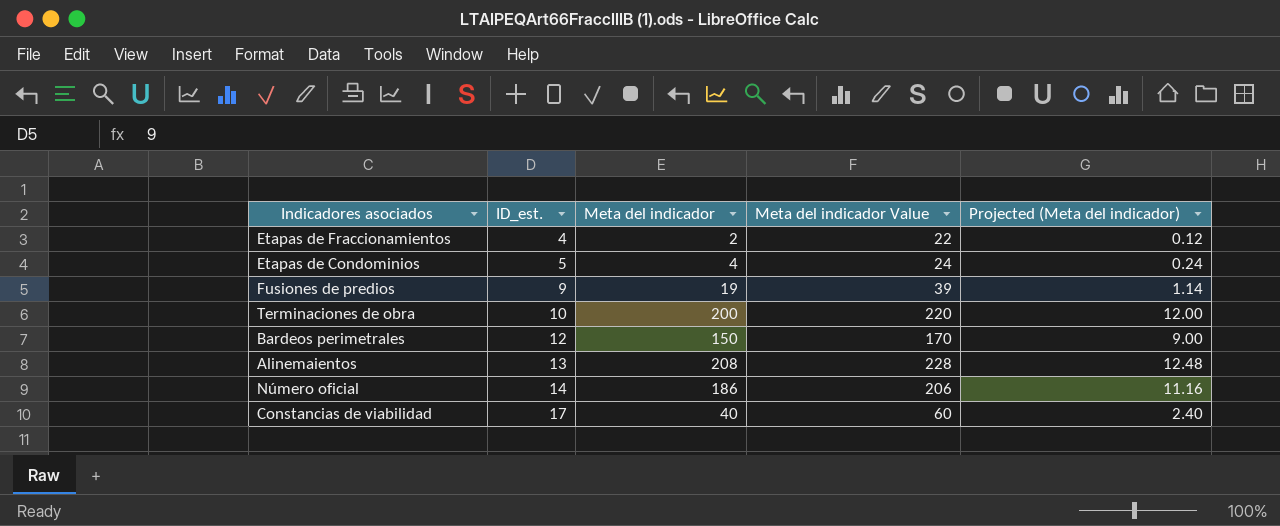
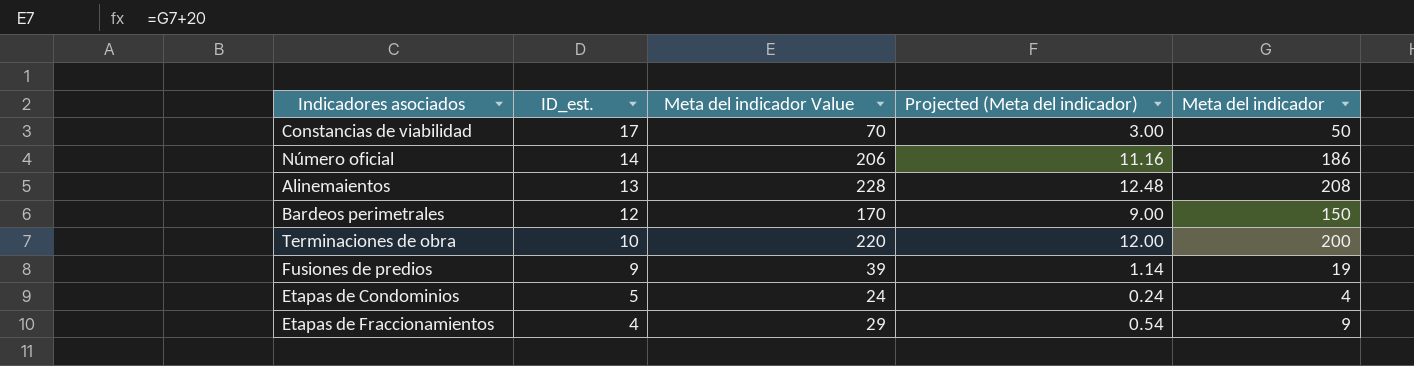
row order: ID_est. ascending -> ID_est. descending
column Meta del indicador | position: 3 -> 5
Constancias de viabilidad | Meta del indicador Value: 60 -> 70
Constancias de viabilidad | Projected (Meta del indicador): 2.40 -> 3.00
Constancias de viabilidad | Meta del indicador: 40 -> 50
Etapas de Fraccionamientos | Meta del indicador Value: 22 -> 29
Etapas de Fraccionamientos | Projected (Meta del indicador): 0.12 -> 0.54
Etapas de Fraccionamientos | Meta del indicador: 2 -> 9

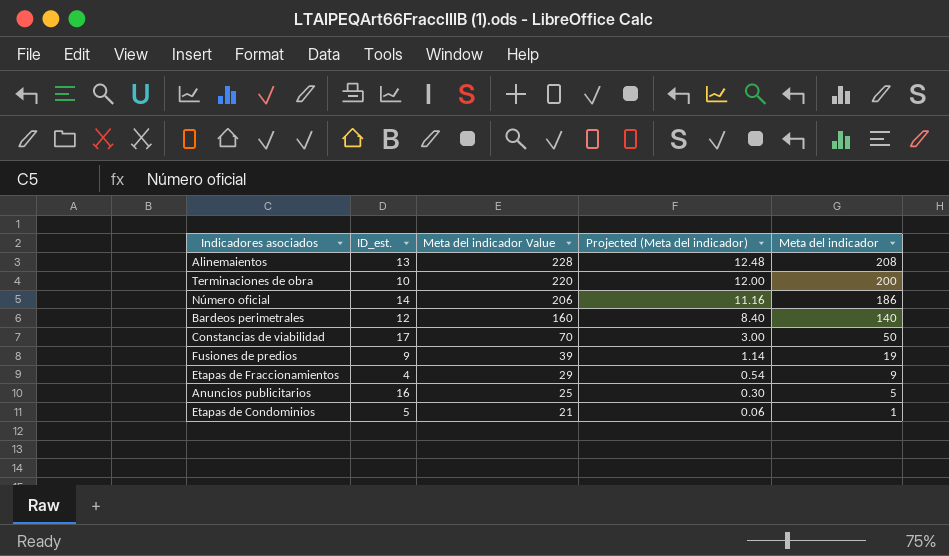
row order: ID_est. descending -> Meta del indicador Value descending
Bardeos perimetrales | Meta del indicador Value: 170 -> 160
Bardeos perimetrales | Projected (Meta del indicador): 9.00 -> 8.40
Bardeos perimetrales | Meta del indicador: 150 -> 140
row Anuncios publicitarios: none -> 16 | 25 | 0.30 | 5
Etapas de Condominios | Meta del indicador Value: 24 -> 21
Etapas de Condominios | Projected (Meta del indicador): 0.24 -> 0.06
Etapas de Condominios | Meta del indicador: 4 -> 1

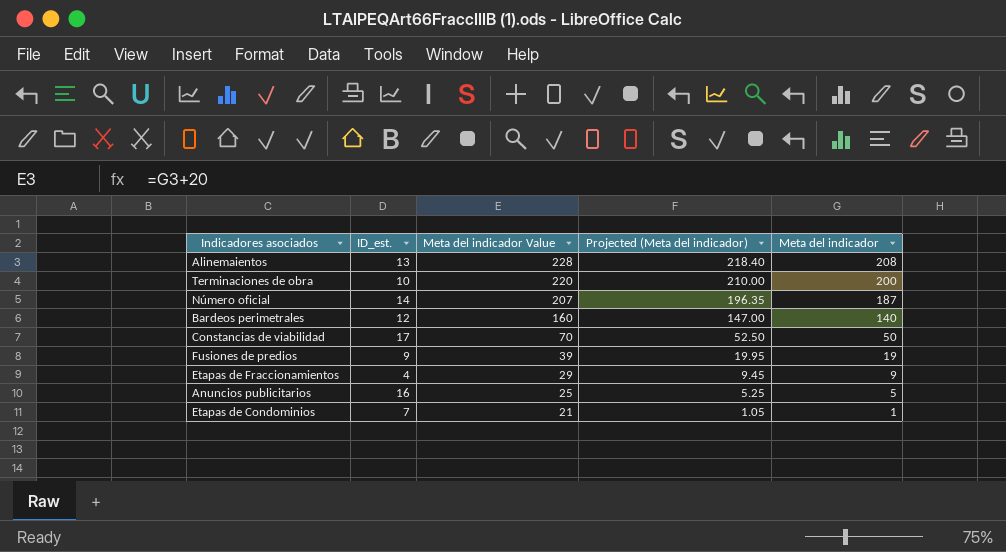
column Projected (Meta del indicador) | formula: [Meta del indicador] * 0.06 -> [Meta del indicador] * 1.05
Número oficial | Meta del indicador Value: 206 -> 207
Número oficial | Meta del indicador: 186 -> 187
Etapas de Condominios | ID_est.: 5 -> 7

